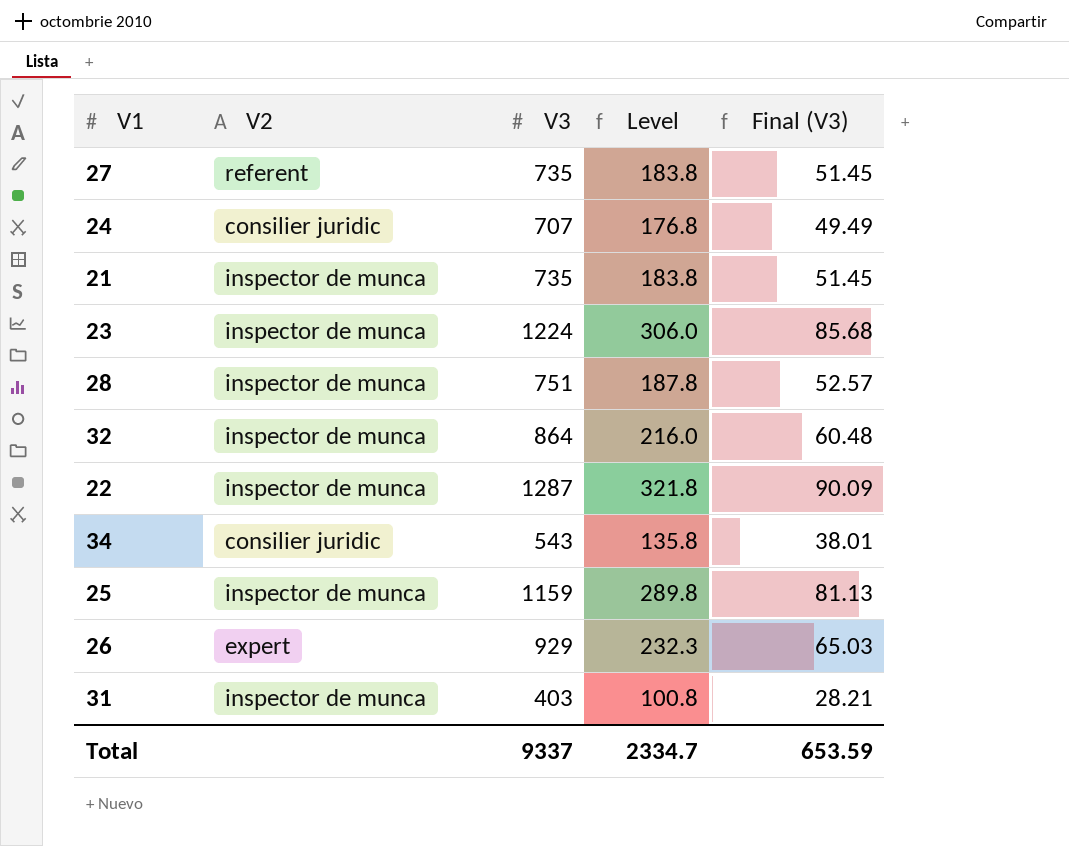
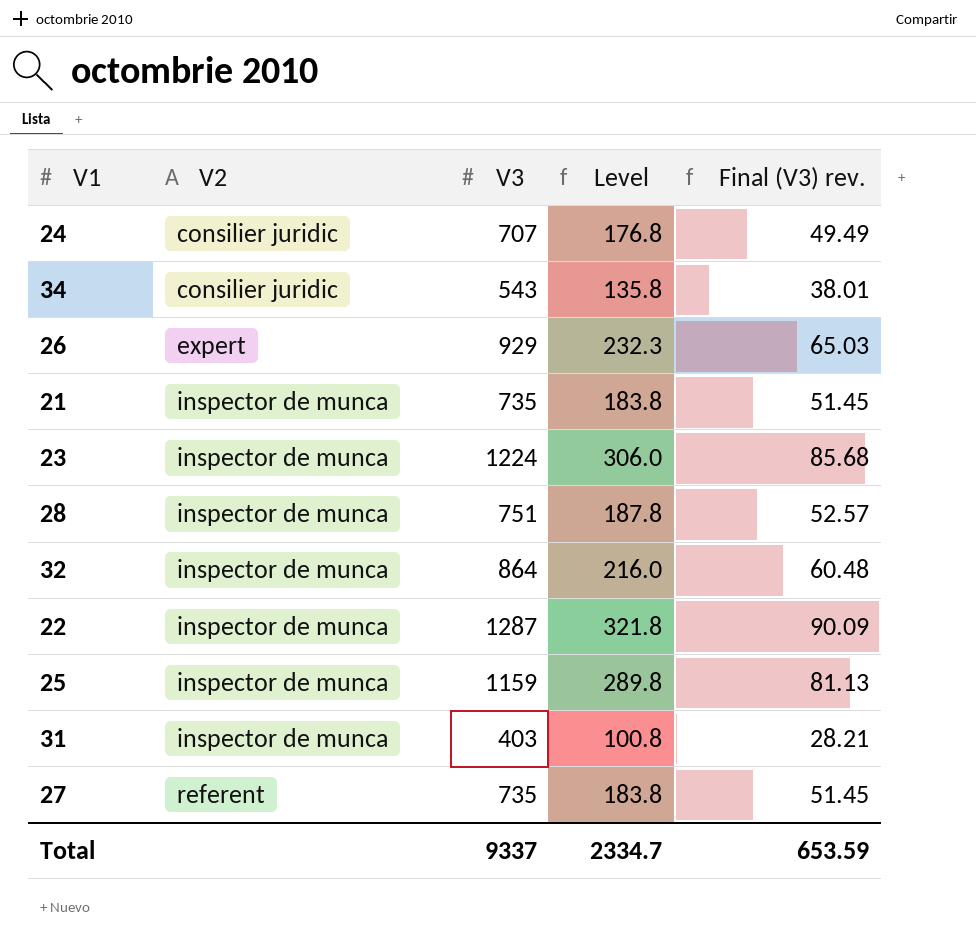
row order: none -> V2 ascending
column name: Final (V3) -> Final (V3) rev.

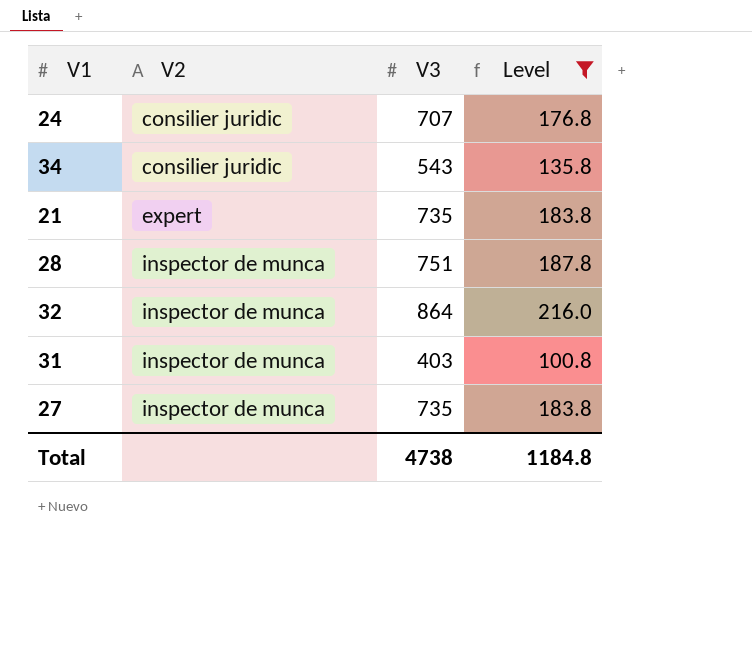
filter: none -> Level <= 216.0
column Final (V3) rev. | formula: [V3] * 0.07 -> none
21 | V2: inspector de munca -> expert
27 | V2: referent -> inspector de munca
Total | V3: 9337 -> 4738
Total | Level: 2334.7 -> 1184.8

